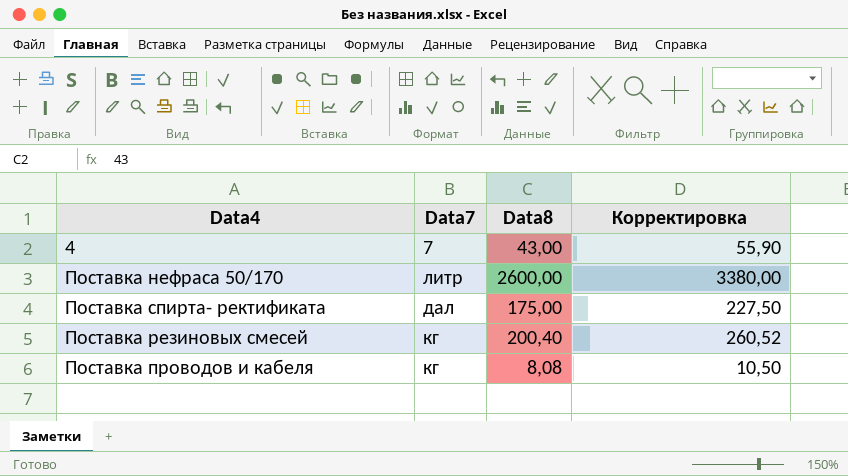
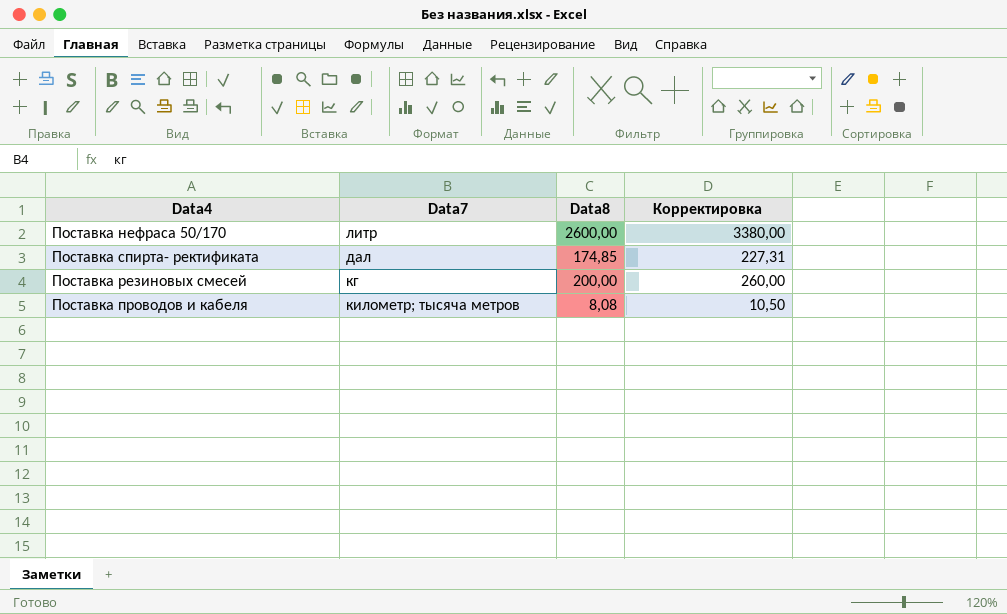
row 4: 7 | 43,00 | 55,90 -> none
Поставка спирта- ректификата | Data8: 175,00 -> 174,85
Поставка спирта- ректификата | Корректировка: 227,50 -> 227,31
Поставка резиновых смесей | Data8: 200,40 -> 200,00
Поставка резиновых смесей | Корректировка: 260,52 -> 260,00
Поставка проводов и кабеля | Data7: кг -> километр; тысяча метров

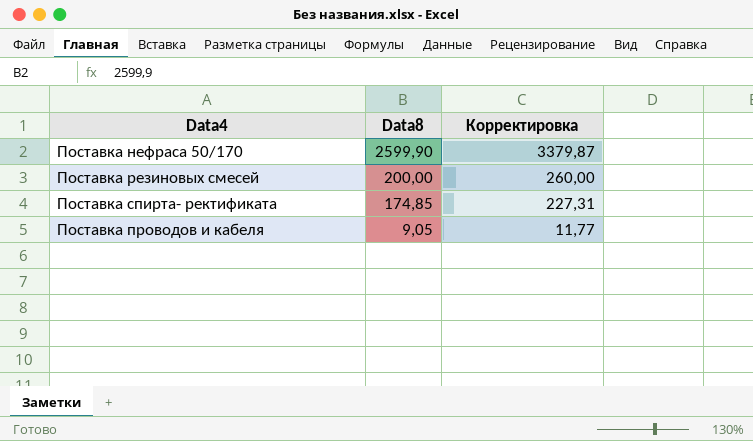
row order: none -> Data8 descending
column Data7 | position: 2 -> none
Поставка нефраса 50/170 | Data8: 2600,00 -> 2599,90
Поставка нефраса 50/170 | Корректировка: 3380,00 -> 3379,87
Поставка проводов и кабеля | Data8: 8,08 -> 9,05
Поставка проводов и кабеля | Корректировка: 10,50 -> 11,77

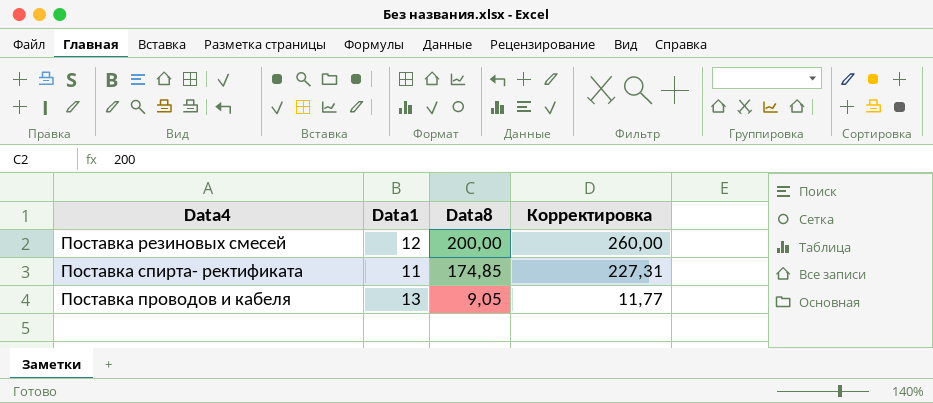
column Data1 | position: none -> 2
row Поставка нефраса 50/170: 2599,90 | 3379,87 -> none

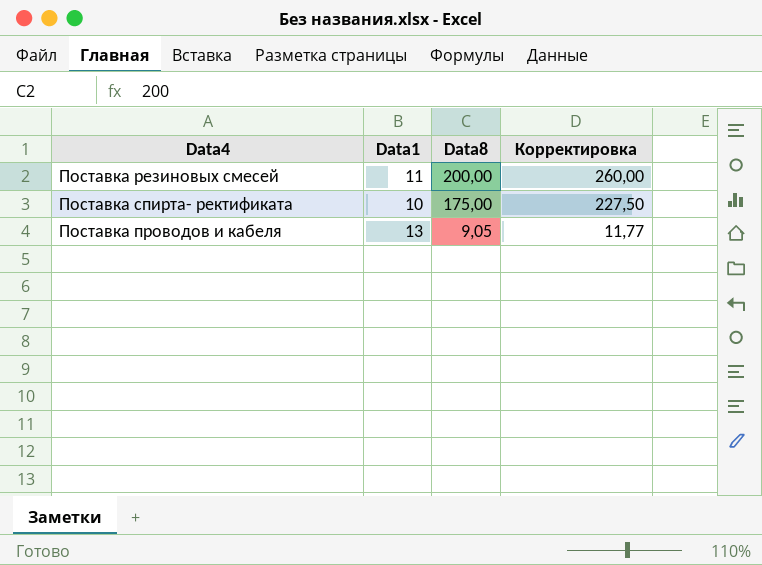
Поставка резиновых смесей | Data1: 12 -> 11
Поставка спирта- ректификата | Data1: 11 -> 10
Поставка спирта- ректификата | Data8: 174,85 -> 175,00
Поставка спирта- ректификата | Корректировка: 227,31 -> 227,50

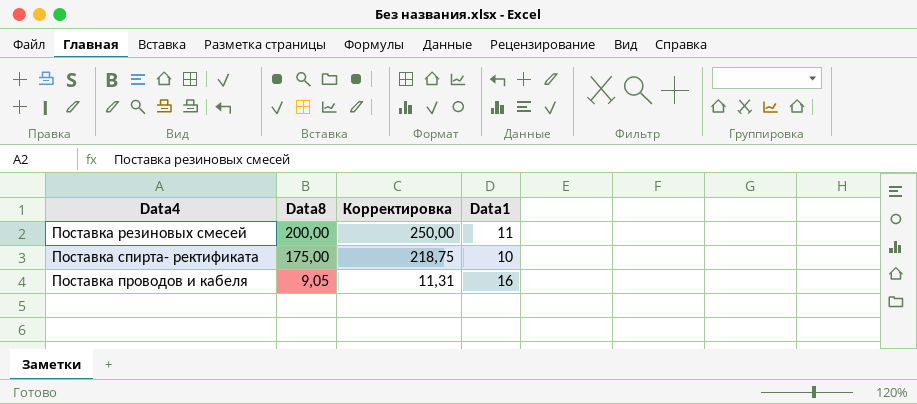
column Корректировка | formula: [Data8] * 1,3 -> [Data8] * 1,25
column Data1 | position: 2 -> 4
Поставка проводов и кабеля | Data1: 13 -> 16

